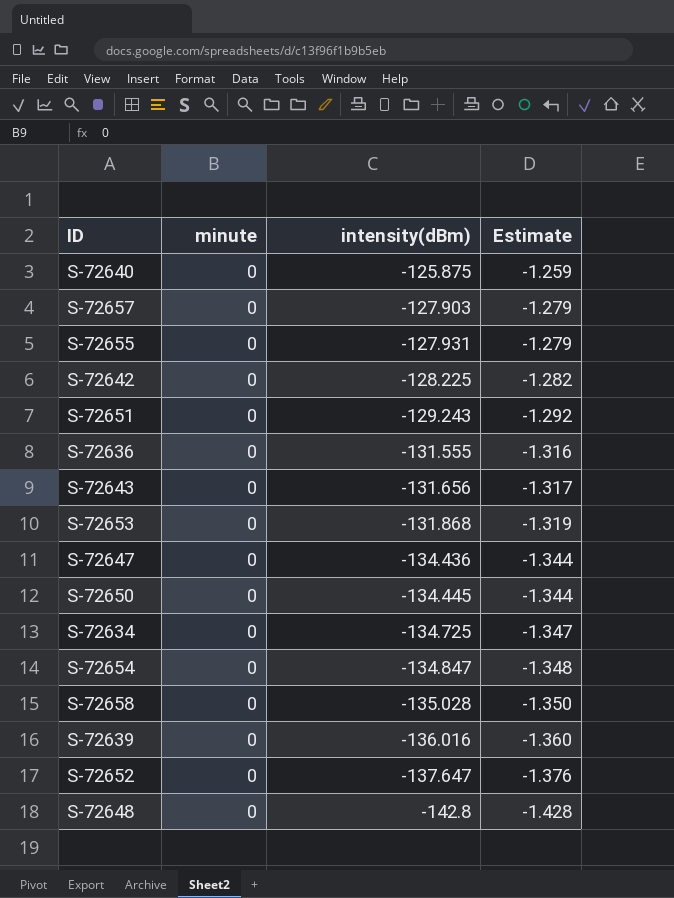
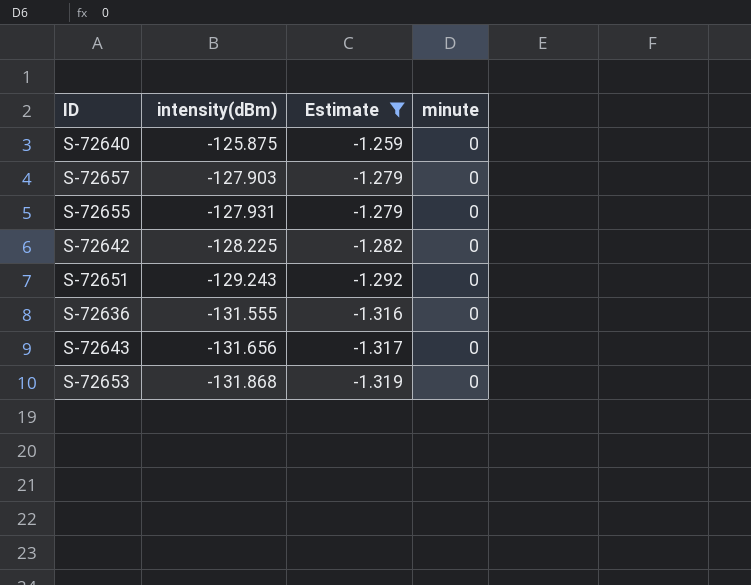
filter: none -> Estimate >= -1.319
column minute | position: 2 -> 4

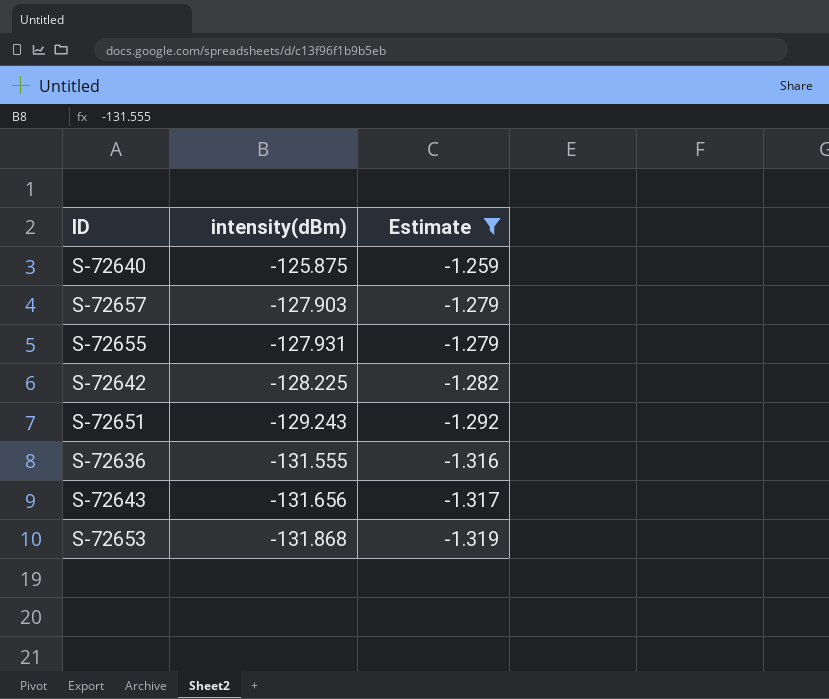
column minute | position: 4 -> none

